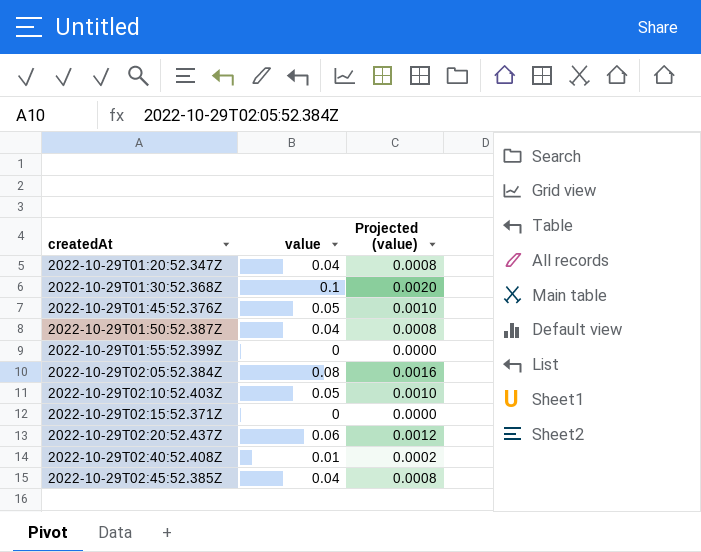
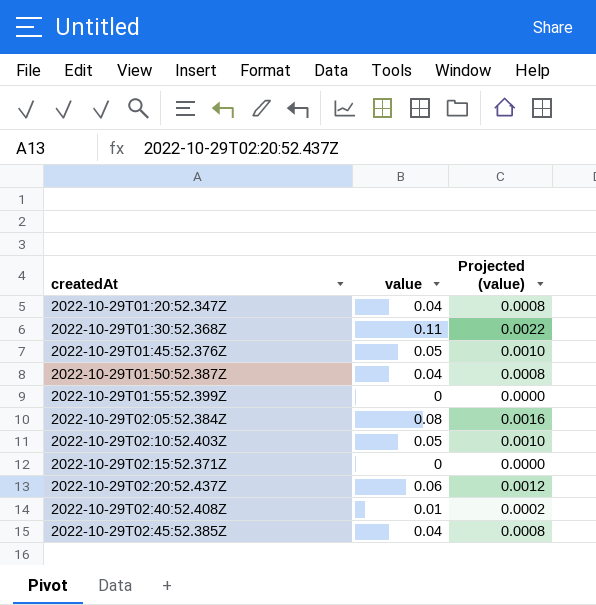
2022-10-29T01:30:52.368Z | value: 0.1 -> 0.11
2022-10-29T01:30:52.368Z | Projected (value): 0.0020 -> 0.0022

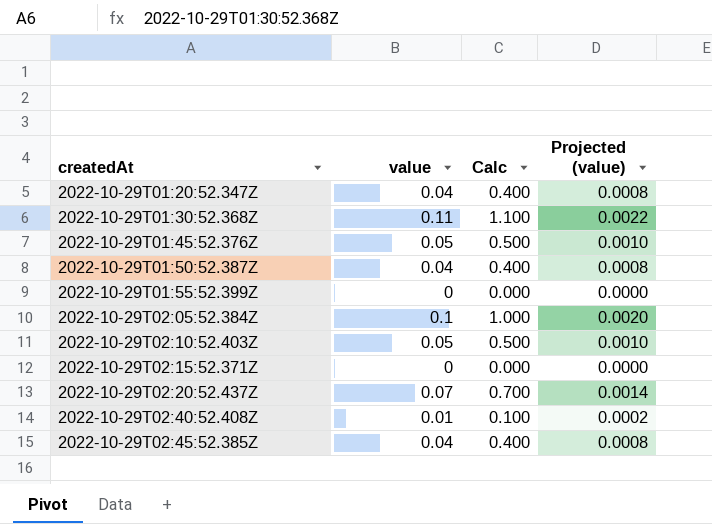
column Calc | formula: none -> [value] * 10
2022-10-29T02:05:52.384Z | value: 0.08 -> 0.1
2022-10-29T02:05:52.384Z | Projected (value): 0.0016 -> 0.0020
2022-10-29T02:20:52.437Z | value: 0.06 -> 0.07
2022-10-29T02:20:52.437Z | Projected (value): 0.0012 -> 0.0014

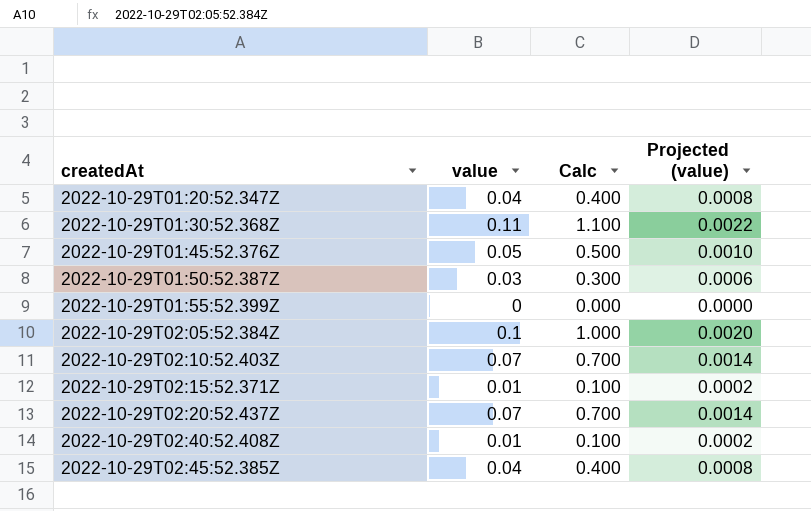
2022-10-29T01:50:52.387Z | value: 0.04 -> 0.03
2022-10-29T01:50:52.387Z | Calc: 0.400 -> 0.300
2022-10-29T01:50:52.387Z | Projected (value): 0.0008 -> 0.0006
2022-10-29T02:10:52.403Z | value: 0.05 -> 0.07
2022-10-29T02:10:52.403Z | Calc: 0.500 -> 0.700
2022-10-29T02:10:52.403Z | Projected (value): 0.0010 -> 0.0014
2022-10-29T02:15:52.371Z | value: 0 -> 0.01
2022-10-29T02:15:52.371Z | Calc: 0.000 -> 0.100
2022-10-29T02:15:52.371Z | Projected (value): 0.0000 -> 0.0002

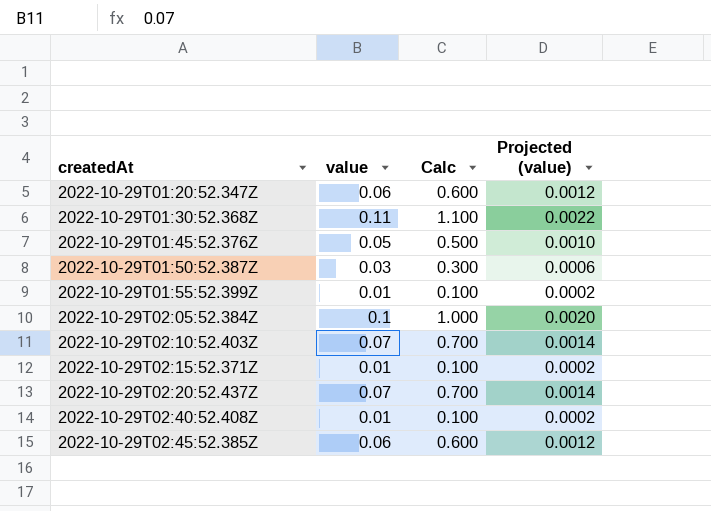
2022-10-29T01:20:52.347Z | value: 0.04 -> 0.06
2022-10-29T01:20:52.347Z | Calc: 0.400 -> 0.600
2022-10-29T01:20:52.347Z | Projected (value): 0.0008 -> 0.0012
2022-10-29T01:55:52.399Z | value: 0 -> 0.01
2022-10-29T01:55:52.399Z | Calc: 0.000 -> 0.100
2022-10-29T01:55:52.399Z | Projected (value): 0.0000 -> 0.0002
2022-10-29T02:45:52.385Z | value: 0.04 -> 0.06
2022-10-29T02:45:52.385Z | Calc: 0.400 -> 0.600
2022-10-29T02:45:52.385Z | Projected (value): 0.0008 -> 0.0012

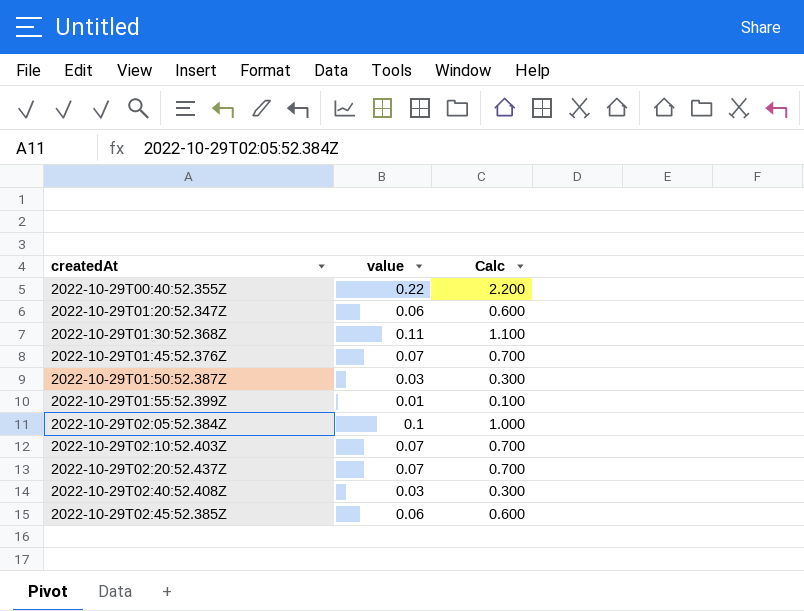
column Projected (value) | formula: [value] * 0.02 -> none
row 2022-10-29T02:15:52.371Z: 0.01 | 0.100 | 0.0002 -> none
row 2022-10-29T00:40:52.355Z: none -> 0.22 | 2.200
2022-10-29T01:45:52.376Z | value: 0.05 -> 0.07
2022-10-29T01:45:52.376Z | Calc: 0.500 -> 0.700
2022-10-29T02:40:52.408Z | value: 0.01 -> 0.03
2022-10-29T02:40:52.408Z | Calc: 0.100 -> 0.300

